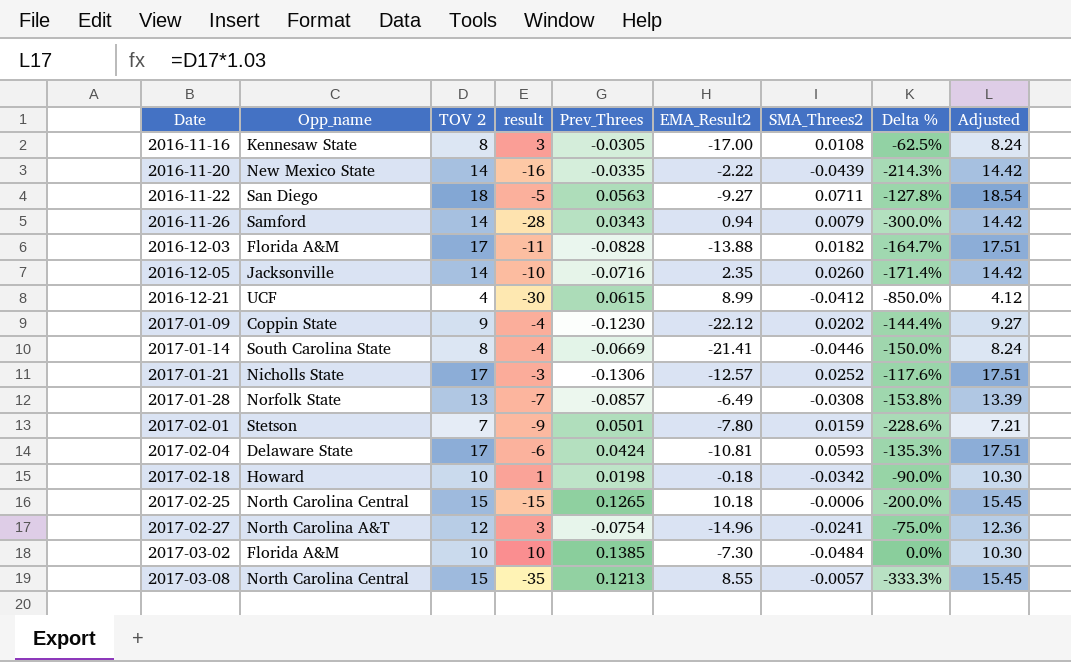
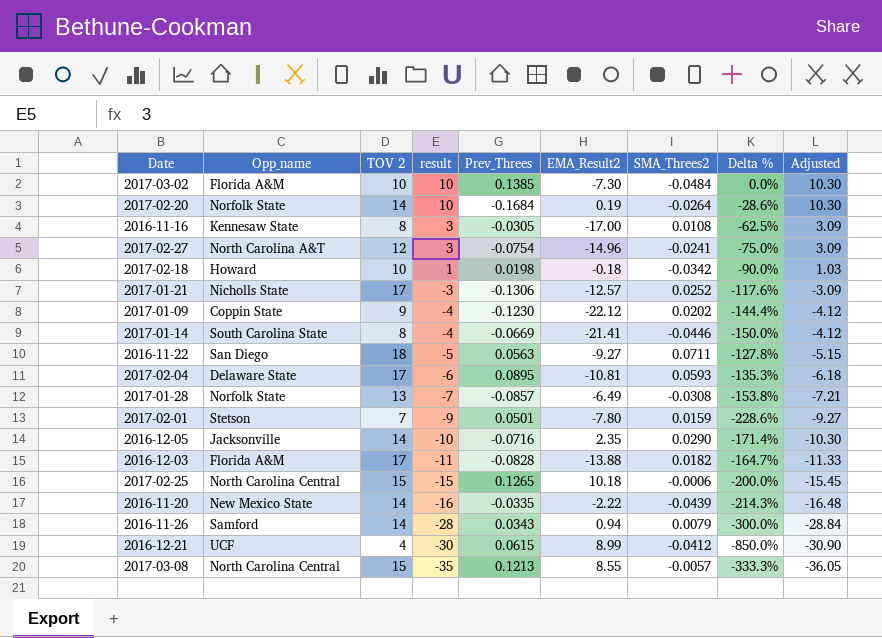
row order: Date ascending -> result descending
column Adjusted | formula: [TOV 2] * 1.03 -> [result] * 1.03
row 2017-02-20: none -> Norfolk State | 14 | 10 | -0.1684 | 0.19 | -0.0264 | -28.6% | 10.30
2017-02-04 | Prev_Threes: 0.0424 -> 0.0895
2016-12-05 | SMA_Threes2: 0.0260 -> 0.0290

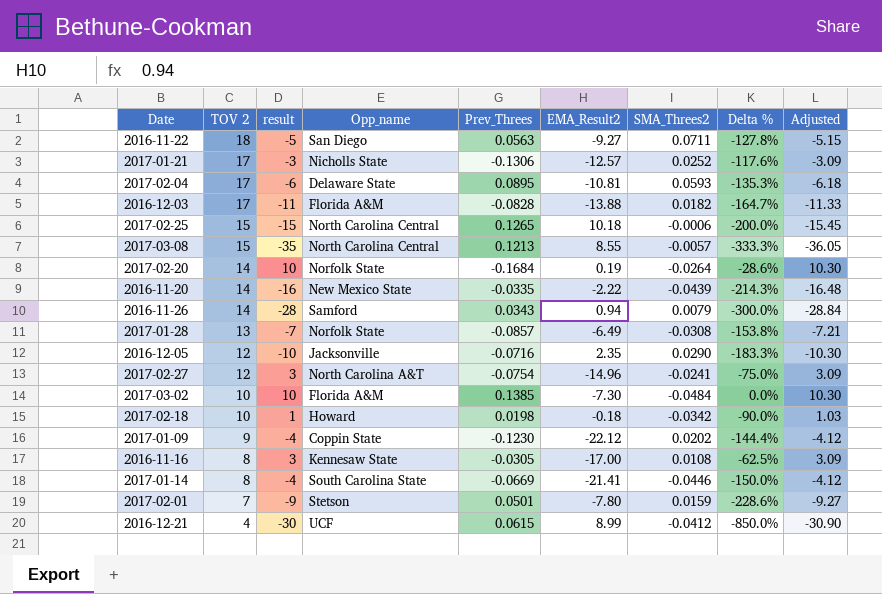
row order: result descending -> TOV 2 descending
column Opp_name | position: 2 -> 4
2016-12-05 | TOV 2: 14 -> 12
2016-12-05 | Delta %: -171.4% -> -183.3%

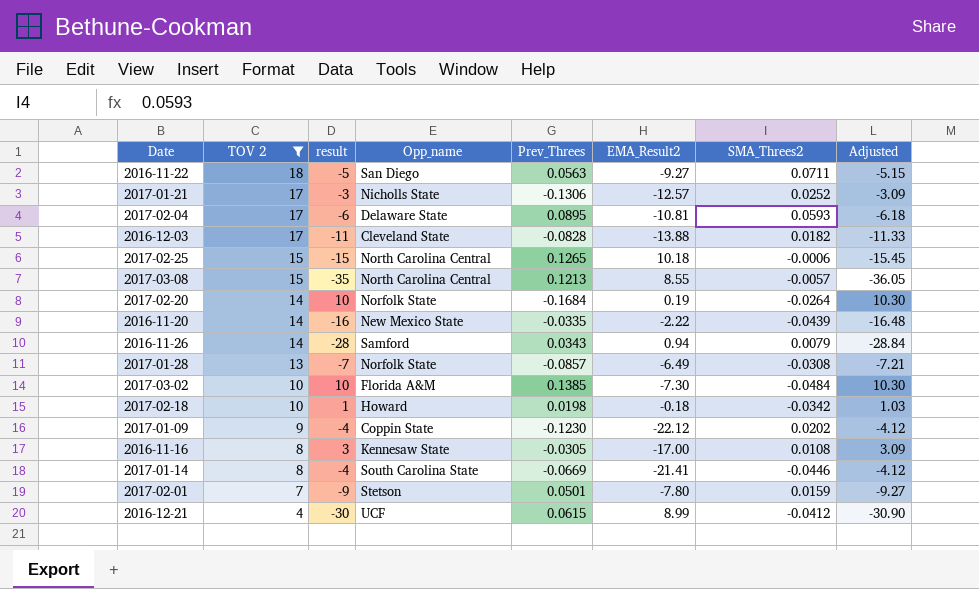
filter: none -> TOV 2 != 12
column Delta % | formula: ([result] - [TOV 2]) / [TOV 2] -> none
2016-12-03 | Opp_name: Florida A&M -> Cleveland State

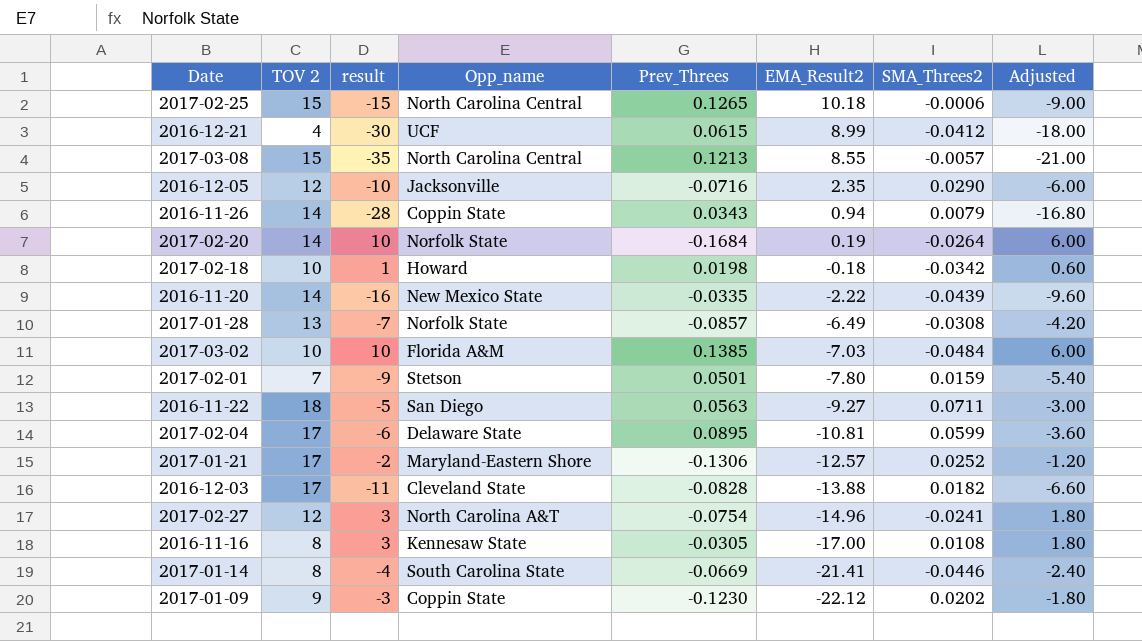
filter: TOV 2 != 12 -> none
row order: TOV 2 descending -> EMA_Result2 descending
column Adjusted | formula: [result] * 1.03 -> [result] * 0.6
2016-11-26 | Opp_name: Samford -> Coppin State
2017-03-02 | EMA_Result2: -7.30 -> -7.03
2017-02-04 | SMA_Threes2: 0.0593 -> 0.0599
2017-01-21 | result: -3 -> -2
2017-01-21 | Opp_name: Nicholls State -> Maryland-Eastern Shore
2017-01-09 | result: -4 -> -3

